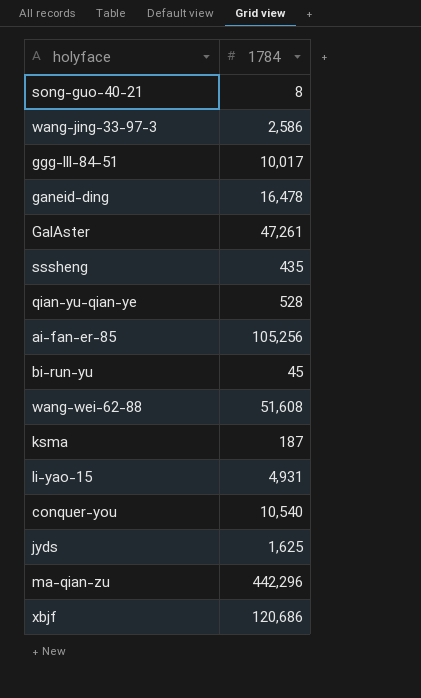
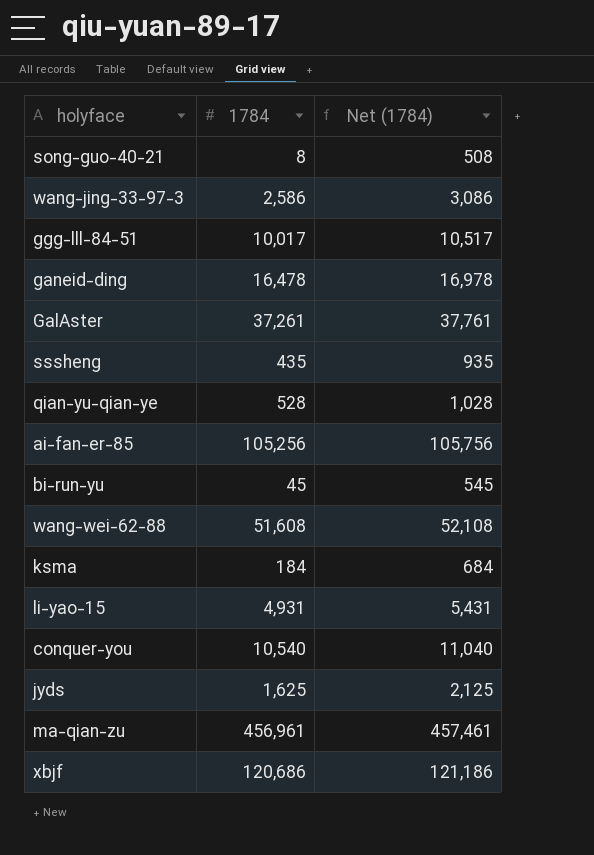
column Net (1784) | formula: none -> [1784] + 500
GalAster | 1784: 47,261 -> 37,261
ksma | 1784: 187 -> 184
ma-qian-zu | 1784: 442,296 -> 456,961

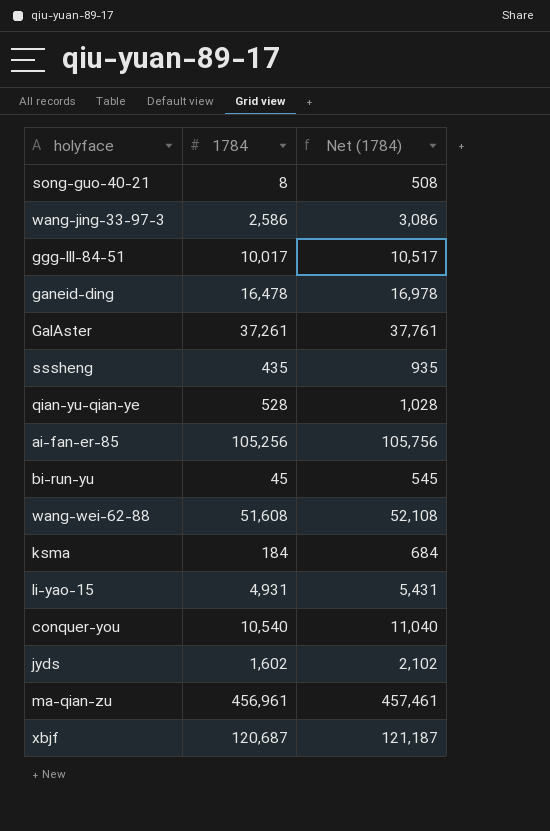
jyds | 1784: 1,625 -> 1,602
jyds | Net (1784): 2,125 -> 2,102
xbjf | 1784: 120,686 -> 120,687
xbjf | Net (1784): 121,186 -> 121,187

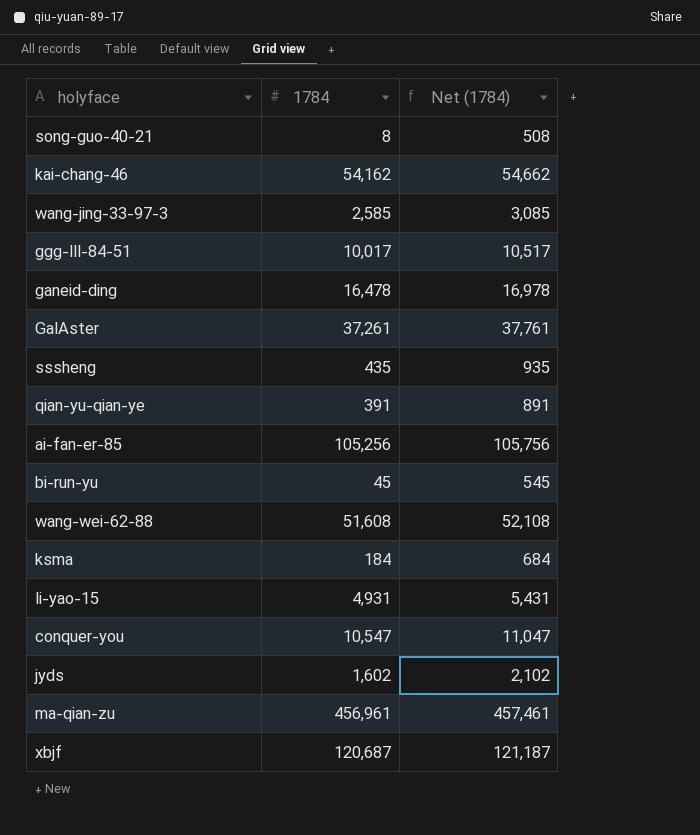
row kai-chang-46: none -> 54,162 | 54,662
wang-jing-33-97-3 | 1784: 2,586 -> 2,585
wang-jing-33-97-3 | Net (1784): 3,086 -> 3,085
qian-yu-qian-ye | 1784: 528 -> 391
qian-yu-qian-ye | Net (1784): 1,028 -> 891
conquer-you | 1784: 10,540 -> 10,547
conquer-you | Net (1784): 11,040 -> 11,047

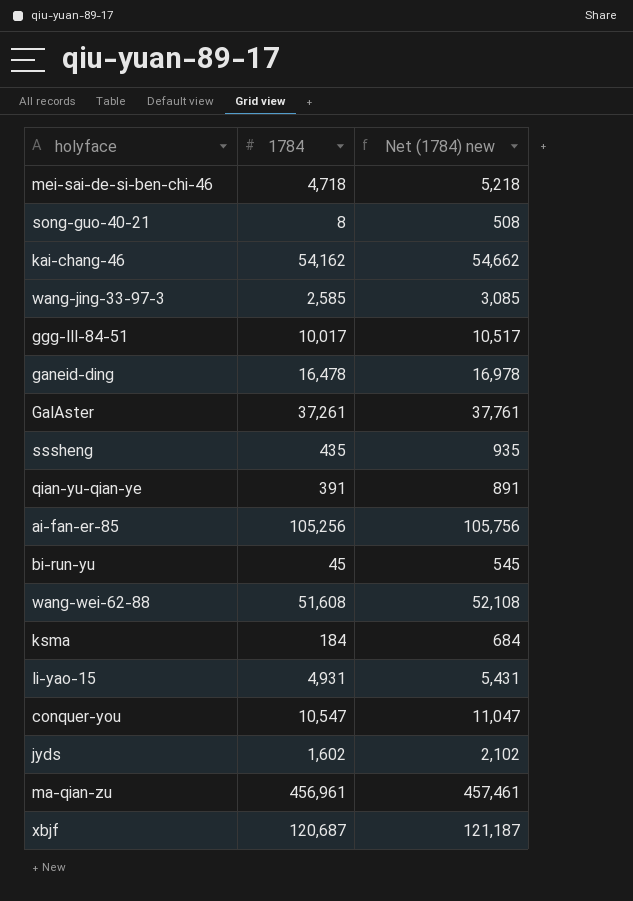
column name: Net (1784) -> Net (1784) new
row mei-sai-de-si-ben-chi-46: none -> 4,718 | 5,218

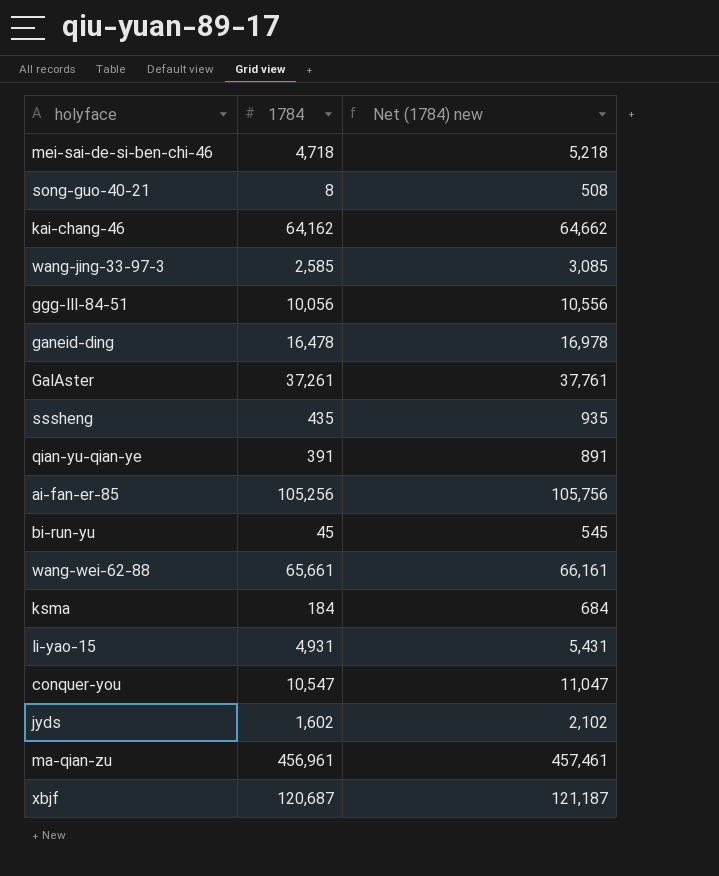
kai-chang-46 | 1784: 54,162 -> 64,162
kai-chang-46 | Net (1784) new: 54,662 -> 64,662
ggg-lll-84-51 | 1784: 10,017 -> 10,056
ggg-lll-84-51 | Net (1784) new: 10,517 -> 10,556
wang-wei-62-88 | 1784: 51,608 -> 65,661
wang-wei-62-88 | Net (1784) new: 52,108 -> 66,161

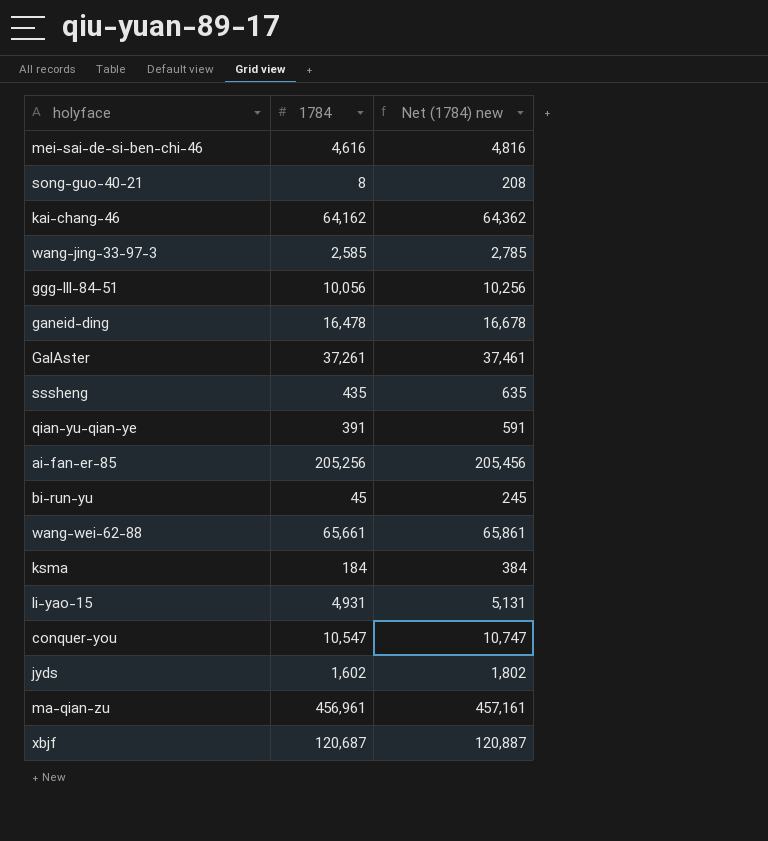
column Net (1784) new | formula: [1784] + 500 -> [1784] + 200
mei-sai-de-si-ben-chi-46 | 1784: 4,718 -> 4,616
ai-fan-er-85 | 1784: 105,256 -> 205,256

